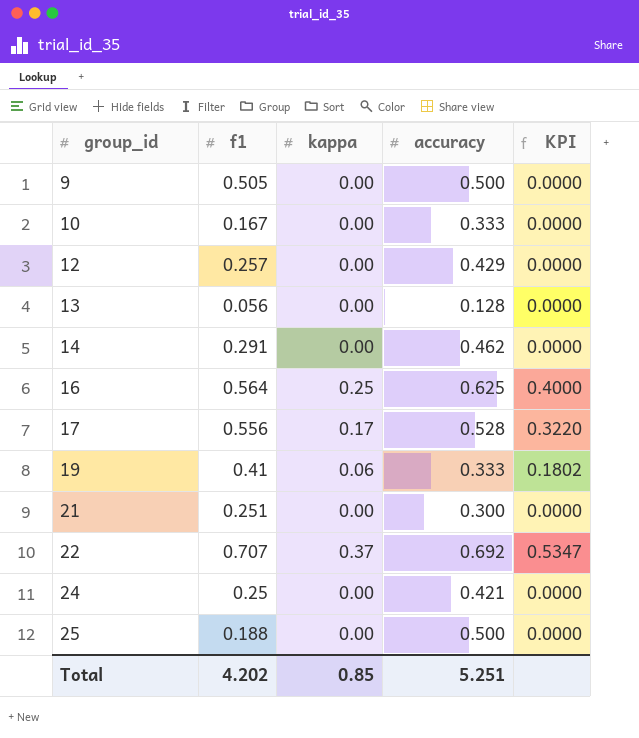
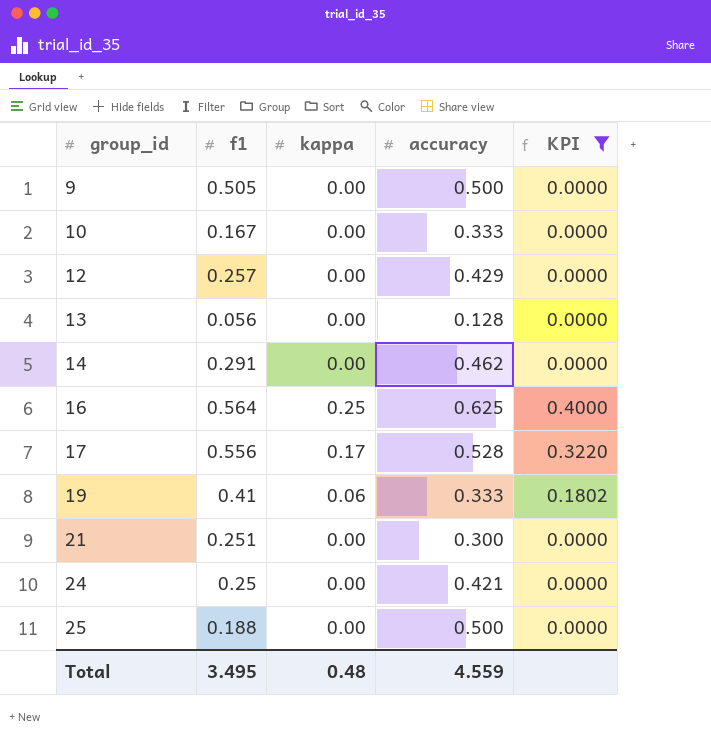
filter: none -> KPI != 0.5347
Total | f1: 4.202 -> 3.495
Total | kappa: 0.85 -> 0.48
Total | accuracy: 5.251 -> 4.559

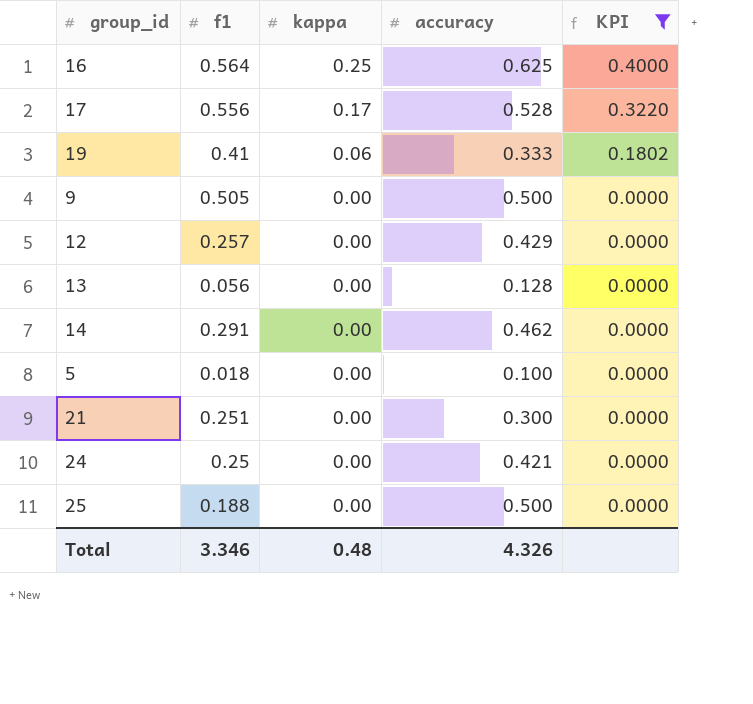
row order: group_id ascending -> kappa descending
row 10: 0.167 | 0.00 | 0.333 | 0.0000 -> none
row 5: none -> 0.018 | 0.00 | 0.100 | 0.0000
Total | f1: 3.495 -> 3.346
Total | accuracy: 4.559 -> 4.326

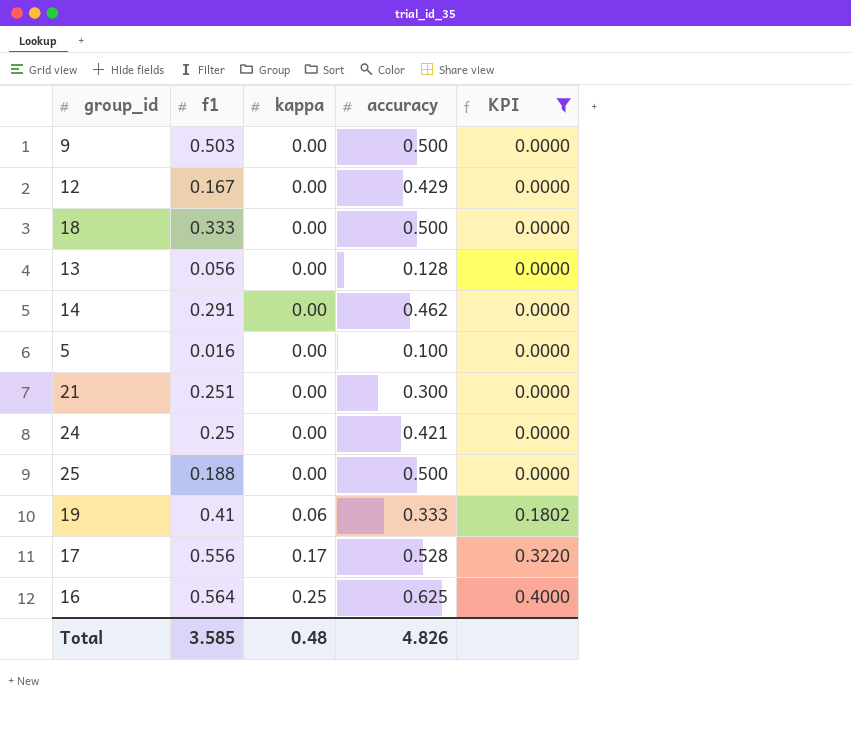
row order: kappa descending -> kappa ascending
9 | f1: 0.505 -> 0.503
12 | f1: 0.257 -> 0.167
row 18: none -> 0.333 | 0.00 | 0.500 | 0.0000
5 | f1: 0.018 -> 0.016
Total | f1: 3.346 -> 3.585
Total | accuracy: 4.326 -> 4.826

